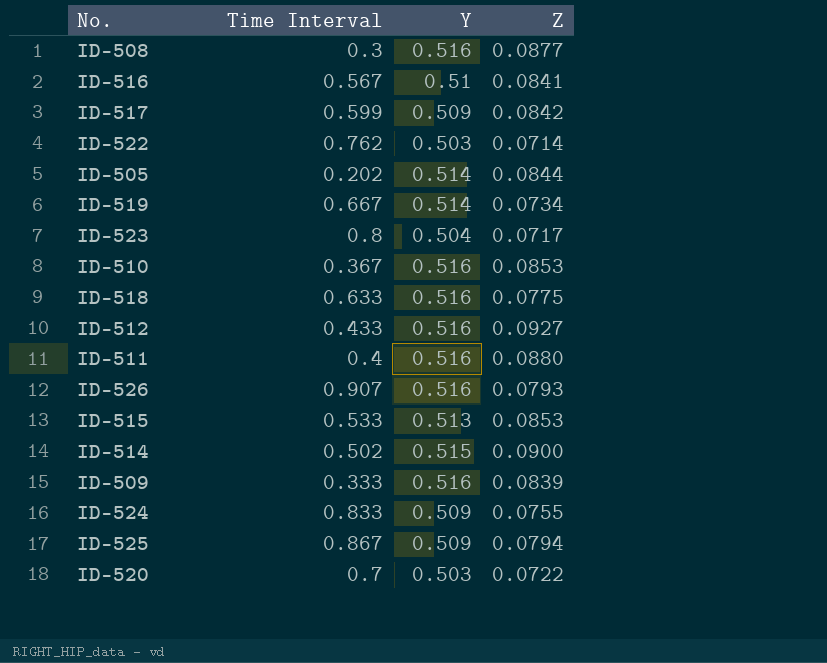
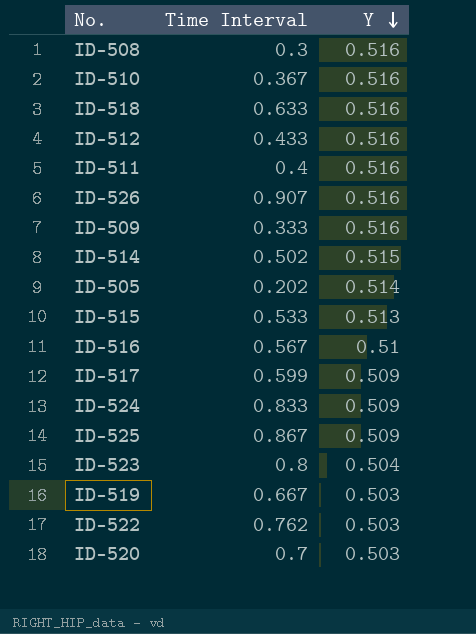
row order: none -> Y descending
column Z | position: 4 -> none
ID-519 | Y: 0.514 -> 0.503

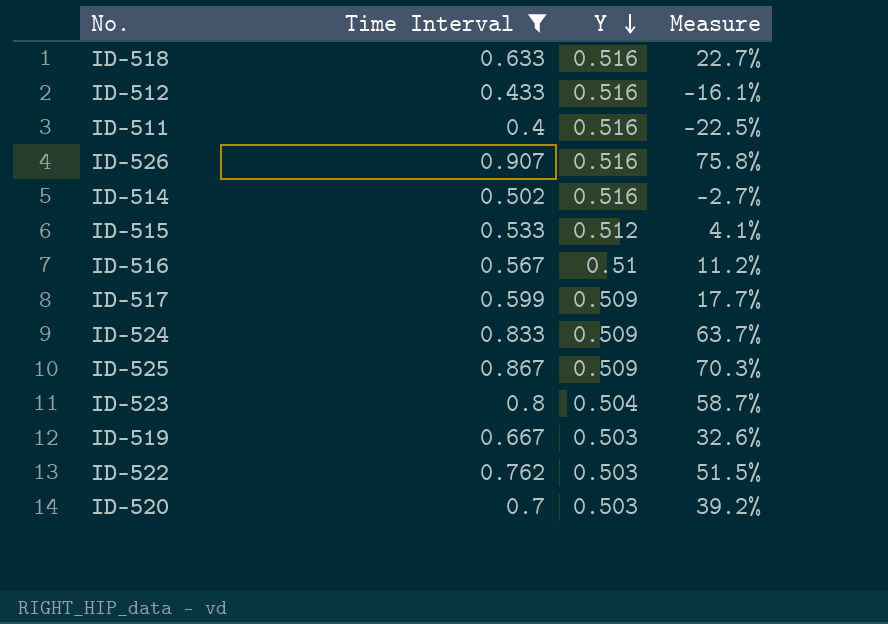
filter: none -> Time Interval >= 0.4
column Measure | formula: none -> ([Time Interval] - [Y]) / [Y]
ID-514 | Y: 0.515 -> 0.516
ID-515 | Y: 0.513 -> 0.512

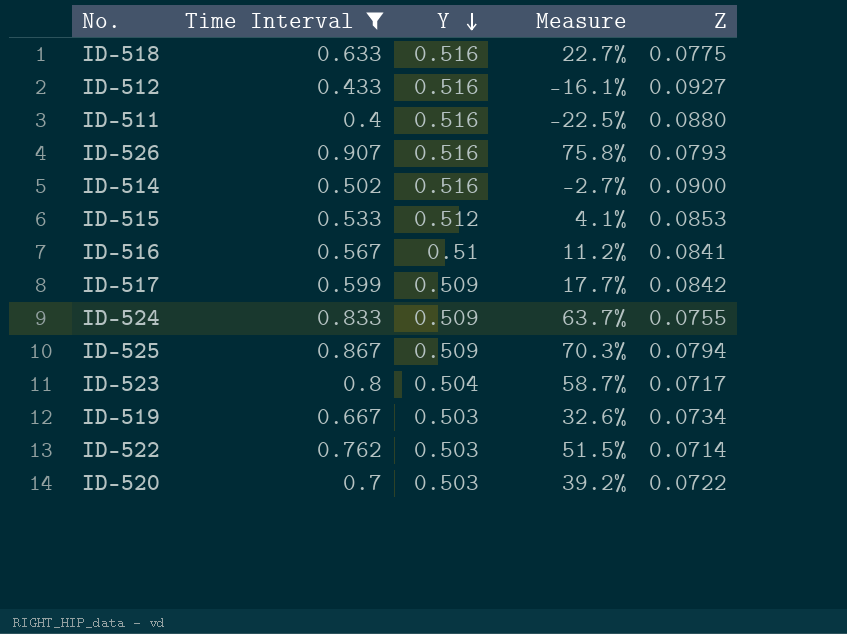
column Z | position: none -> 5

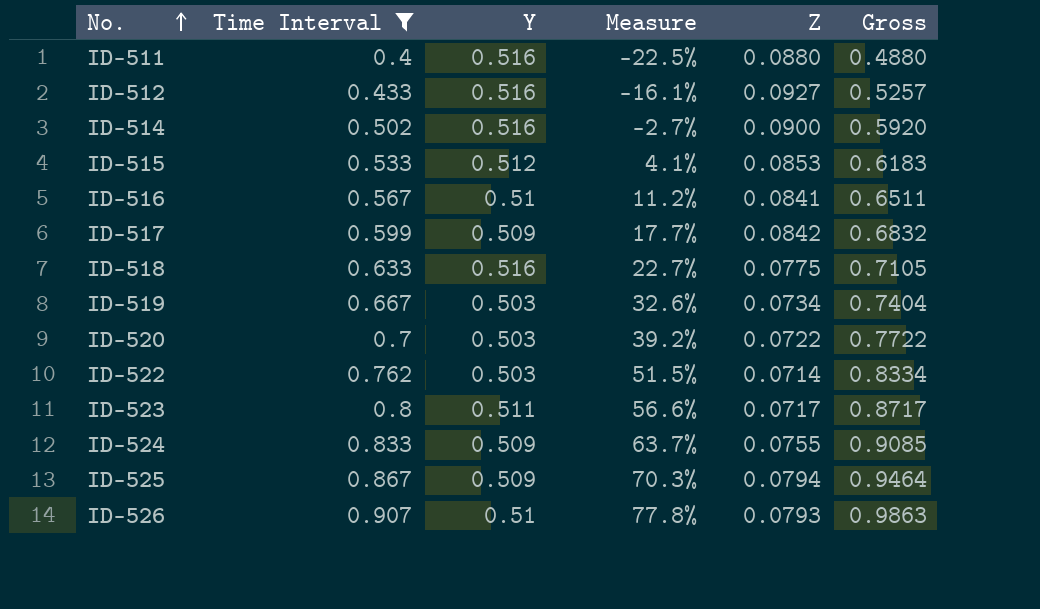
row order: Y descending -> No. ascending
column Gross | formula: none -> [Time Interval] + [Z]
ID-523 | Y: 0.504 -> 0.511
ID-523 | Measure: 58.7% -> 56.6%
ID-526 | Y: 0.516 -> 0.51
ID-526 | Measure: 75.8% -> 77.8%

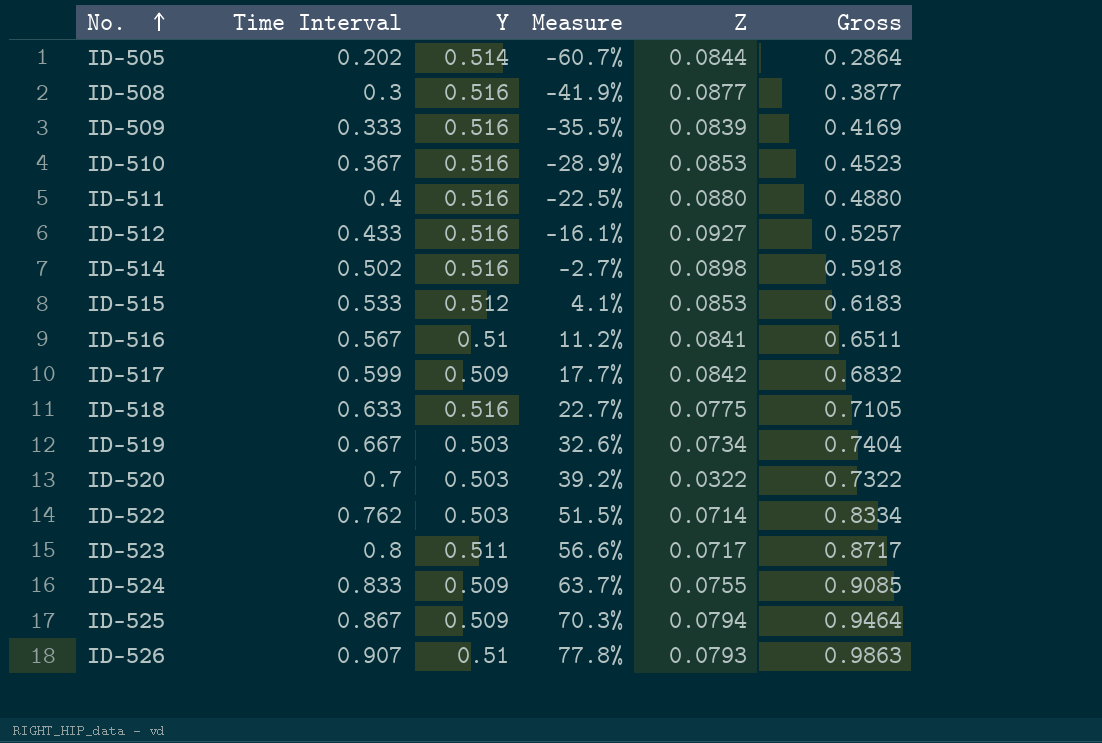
filter: Time Interval >= 0.4 -> none
ID-514 | Z: 0.0900 -> 0.0898
ID-514 | Gross: 0.5920 -> 0.5918
ID-520 | Z: 0.0722 -> 0.0322
ID-520 | Gross: 0.7722 -> 0.7322

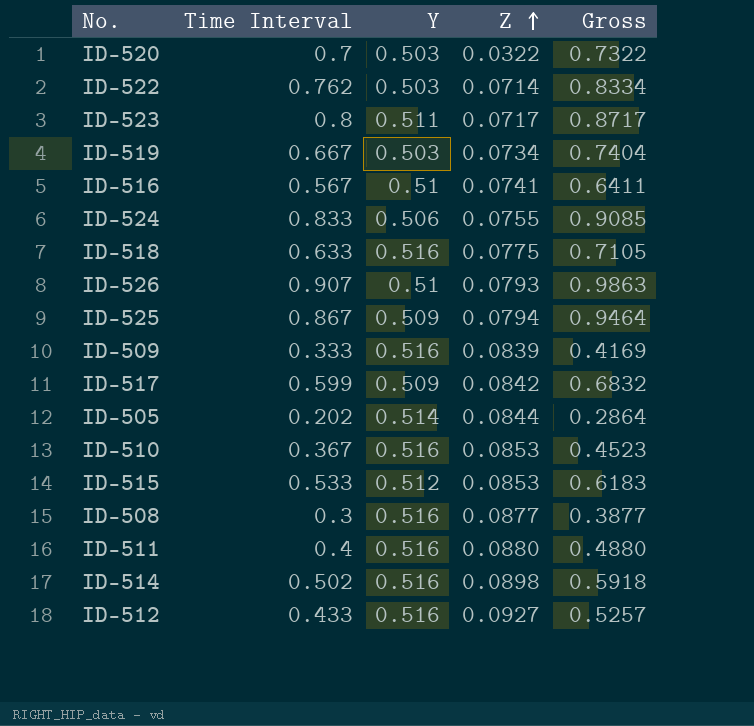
row order: No. ascending -> Z ascending
column Measure | formula: ([Time Interval] - [Y]) / [Y] -> none
ID-516 | Z: 0.0841 -> 0.0741
ID-516 | Gross: 0.6511 -> 0.6411
ID-524 | Y: 0.509 -> 0.506

